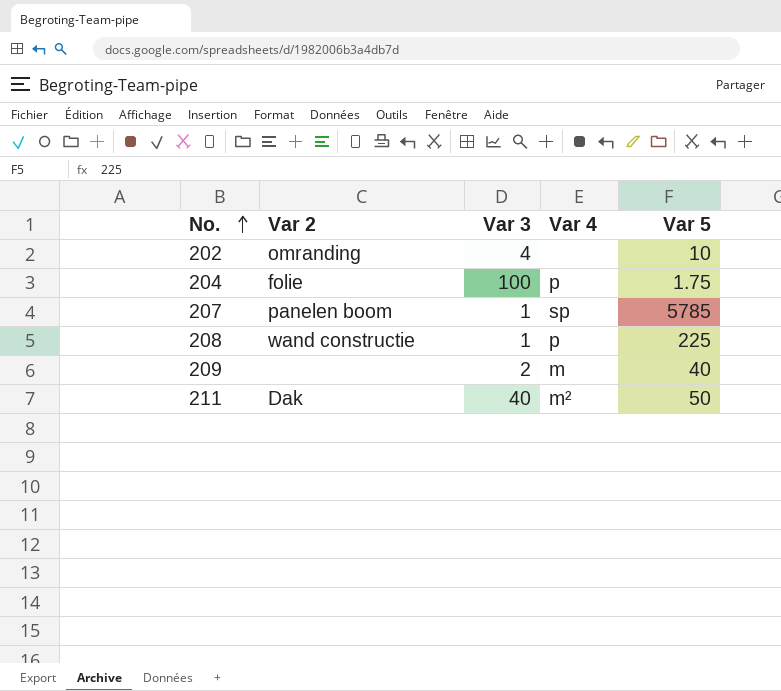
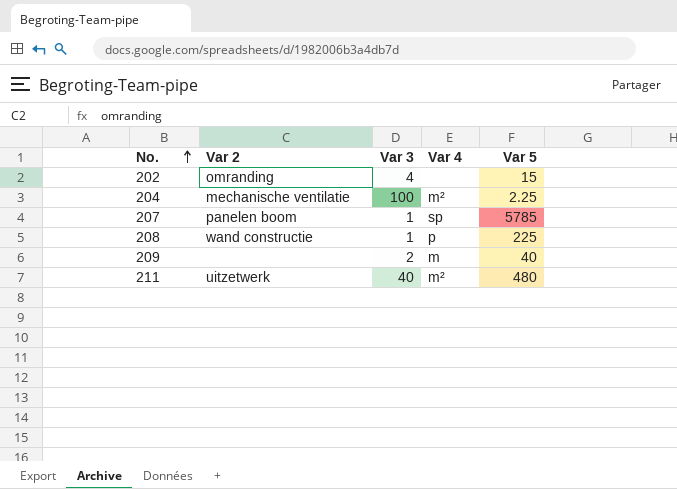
202 | Var 5: 10 -> 15
204 | Var 2: folie -> mechanische ventilatie
204 | Var 4: p -> m²
204 | Var 5: 1.75 -> 2.25
211 | Var 2: Dak -> uitzetwerk
211 | Var 5: 50 -> 480

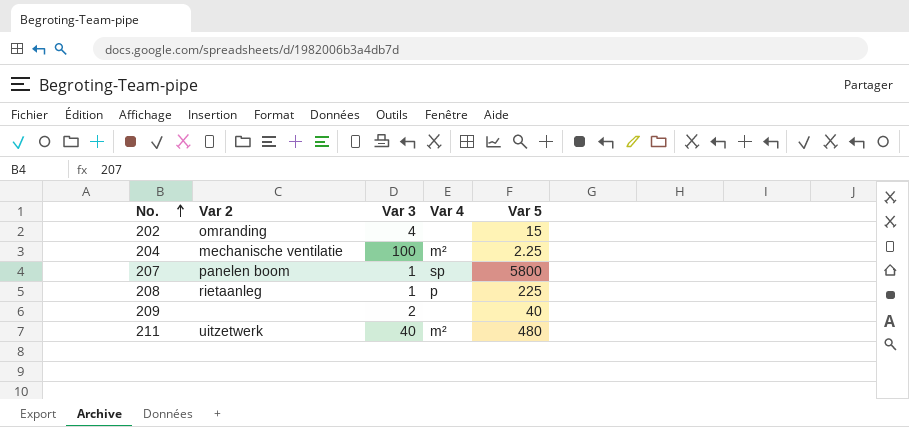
207 | Var 5: 5785 -> 5800
208 | Var 2: wand constructie -> rietaanleg
209 | Var 4: m -> none

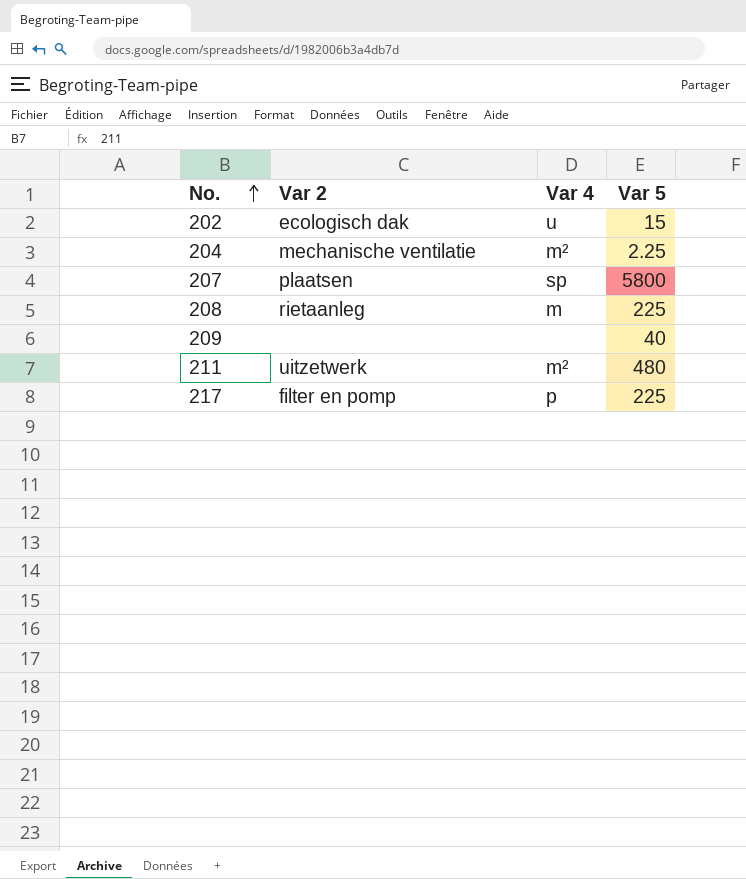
column Var 3 | position: 3 -> none
202 | Var 2: omranding -> ecologisch dak
202 | Var 4: none -> u
207 | Var 2: panelen boom -> plaatsen
208 | Var 4: p -> m
row 217: none -> filter en pomp | p | 225

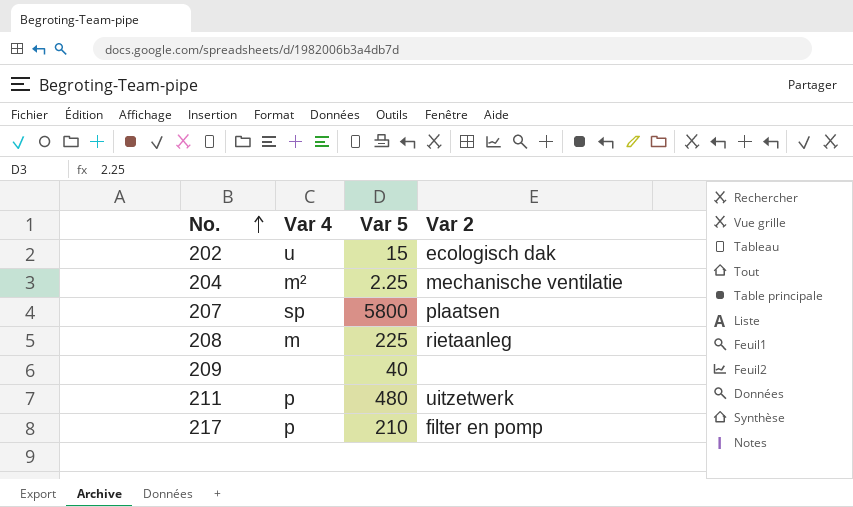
column Var 2 | position: 2 -> 4
211 | Var 4: m² -> p
217 | Var 5: 225 -> 210

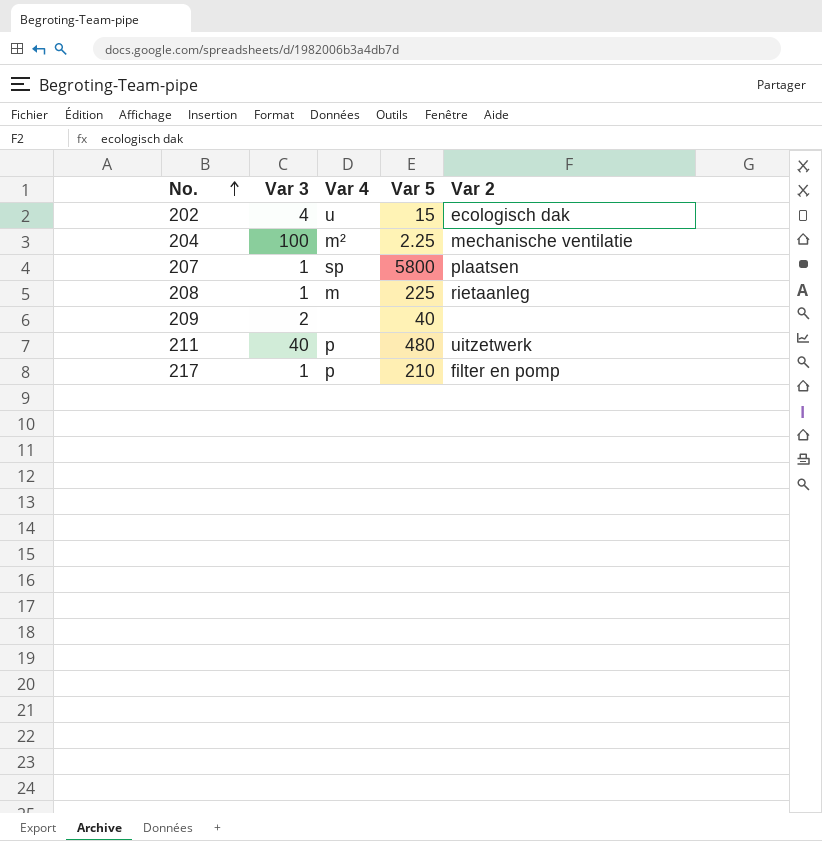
column Var 3 | position: none -> 2

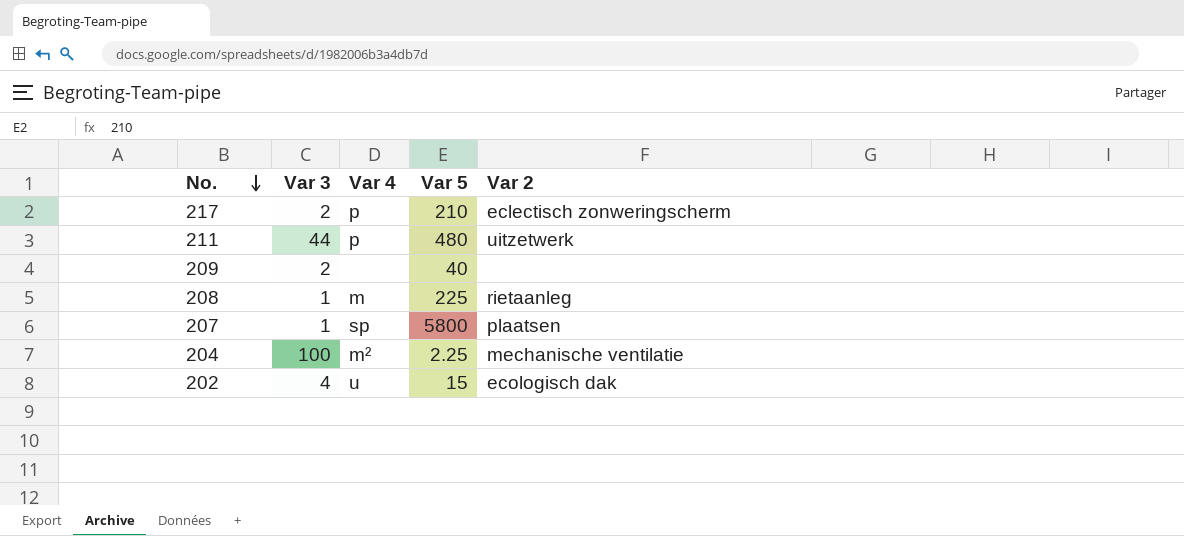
row order: No. ascending -> No. descending
217 | Var 3: 1 -> 2
217 | Var 2: filter en pomp -> eclectisch zonweringscherm
211 | Var 3: 40 -> 44

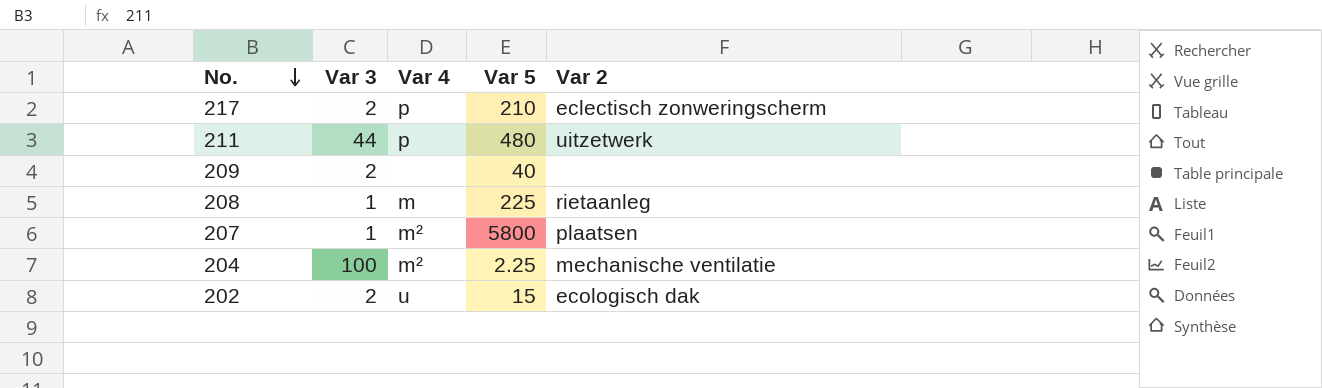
207 | Var 4: sp -> m²
202 | Var 3: 4 -> 2

